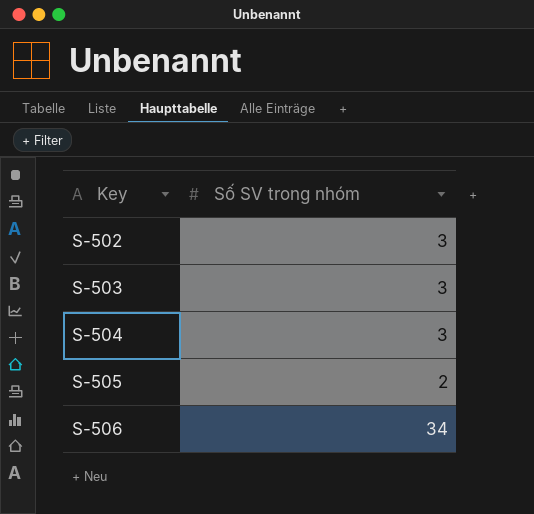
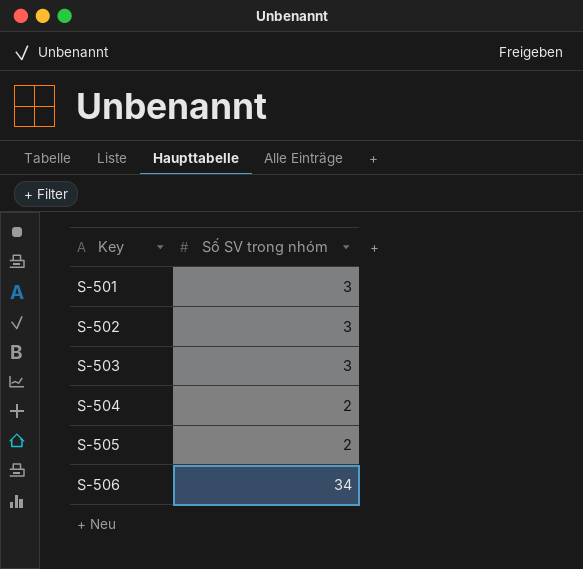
row S-501: none -> 3
S-504 | Số SV trong nhóm: 3 -> 2

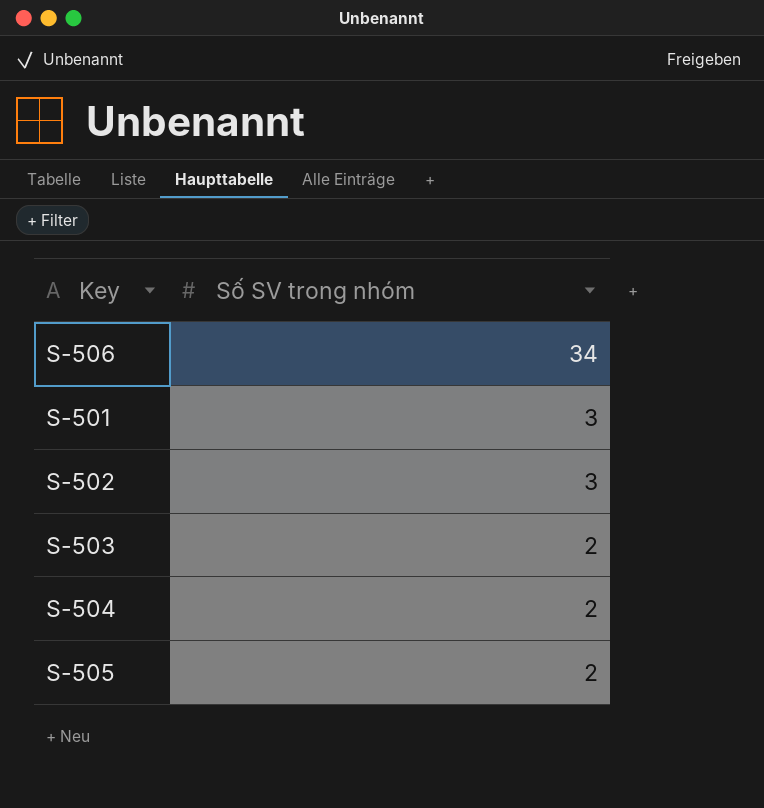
row order: Key ascending -> Số SV trong nhóm descending
S-503 | Số SV trong nhóm: 3 -> 2

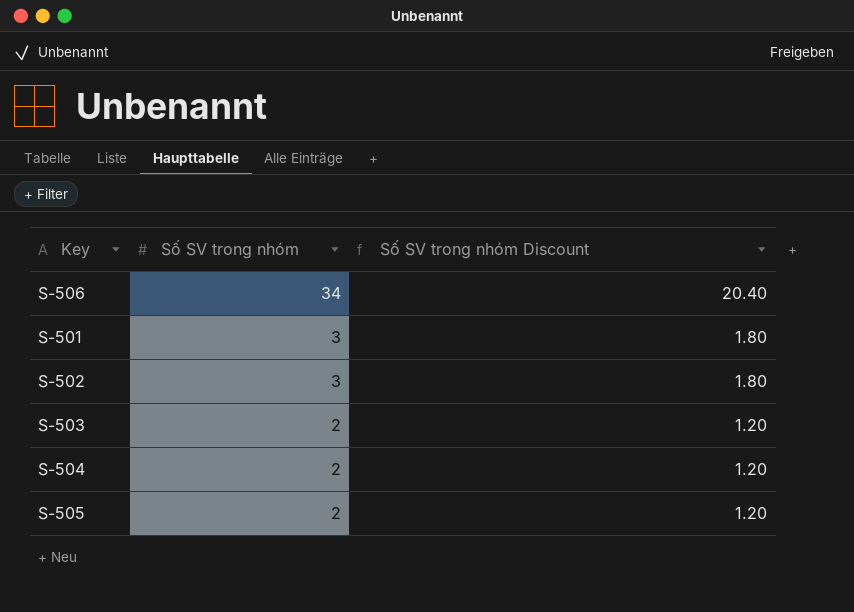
column Số SV trong nhóm Discount | formula: none -> [Số SV trong nhóm] * 0.6

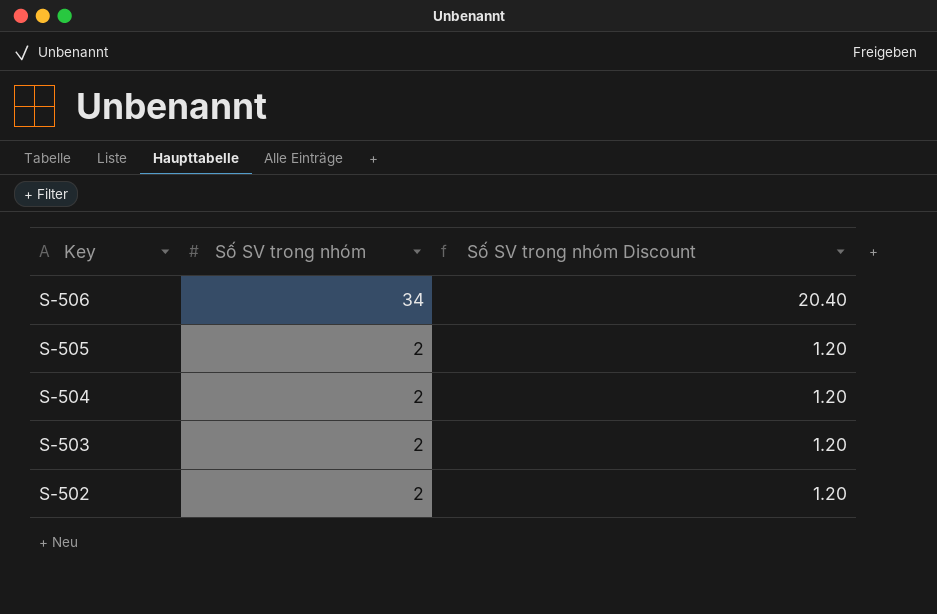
row order: Số SV trong nhóm descending -> Key descending
row S-501: 3 | 1.80 -> none
S-502 | Số SV trong nhóm: 3 -> 2
S-502 | Số SV trong nhóm Discount: 1.80 -> 1.20

